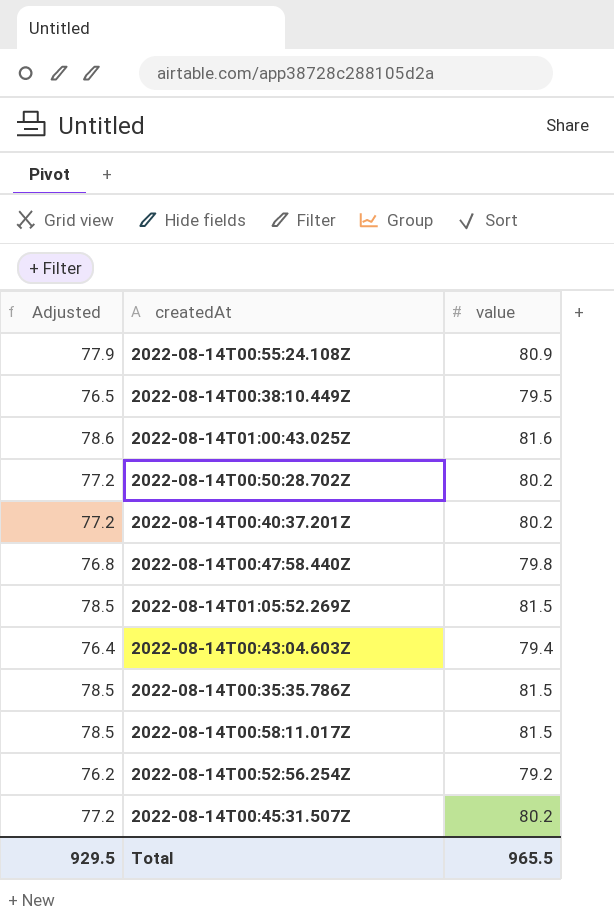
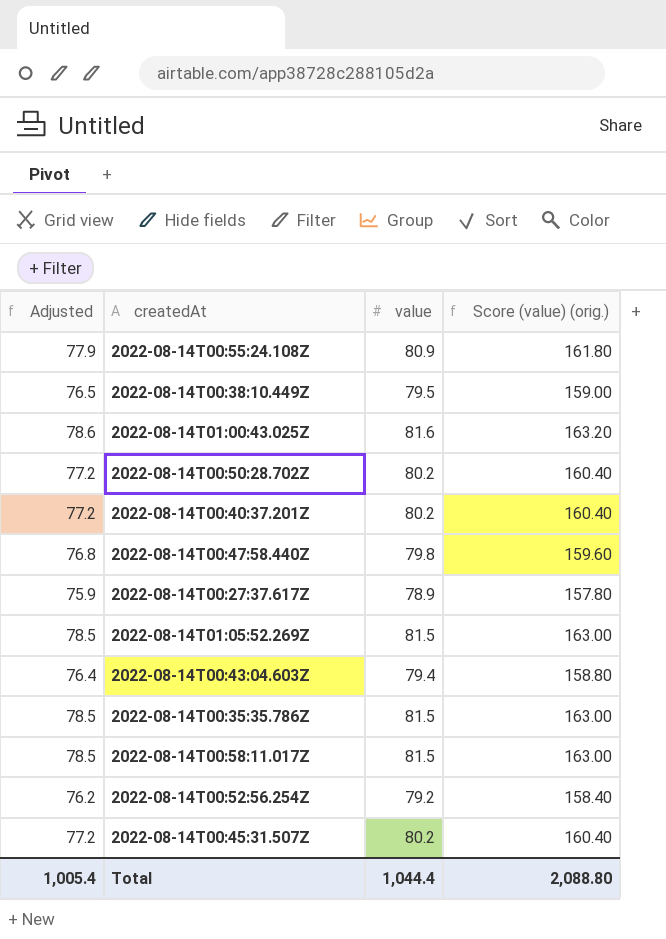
column Score (value) (orig.) | formula: none -> [value] * 2
row 2022-08-14T00:27:37.617Z: none -> 75.9 | 78.9 | 157.80
Total | Adjusted: 929.5 -> 1,005.4
Total | value: 965.5 -> 1,044.4

